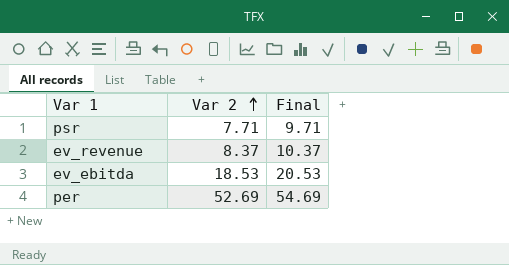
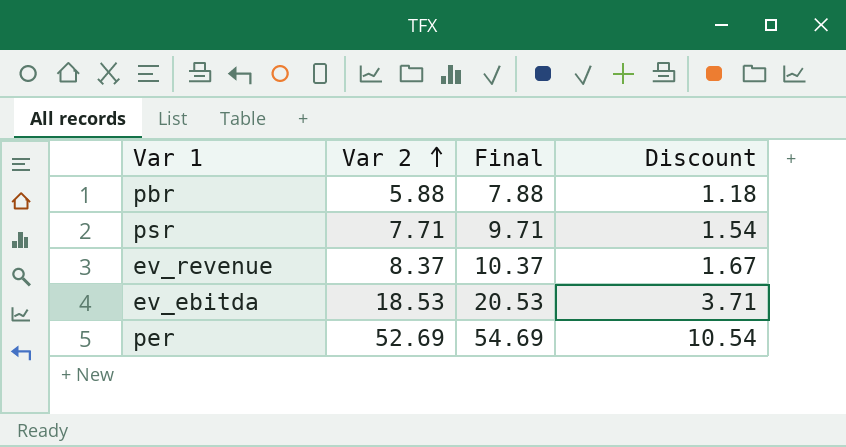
column Discount | formula: none -> [Var 2] * 0.2
row pbr: none -> 5.88 | 7.88 | 1.18

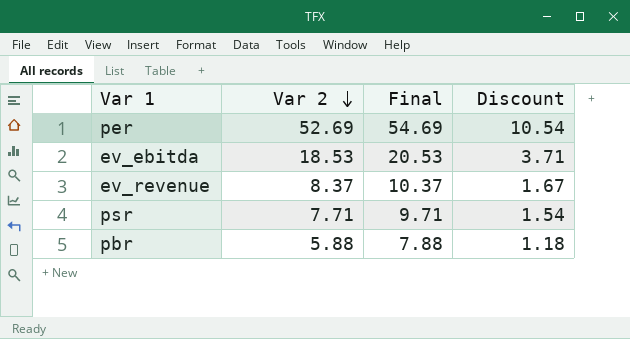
row order: Var 2 ascending -> Var 2 descending

